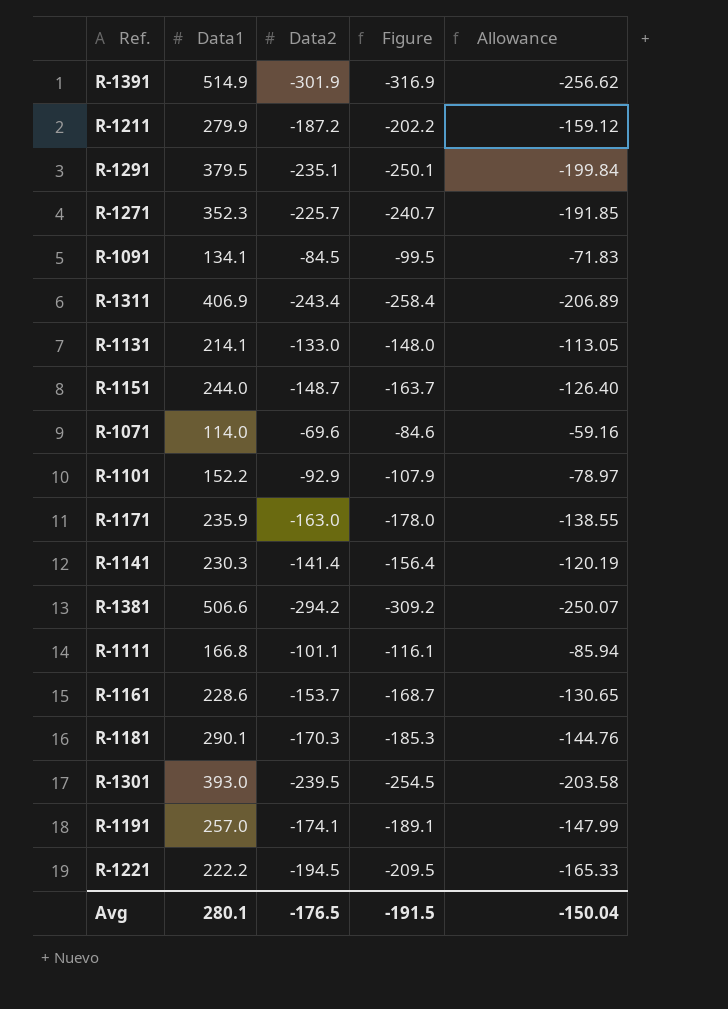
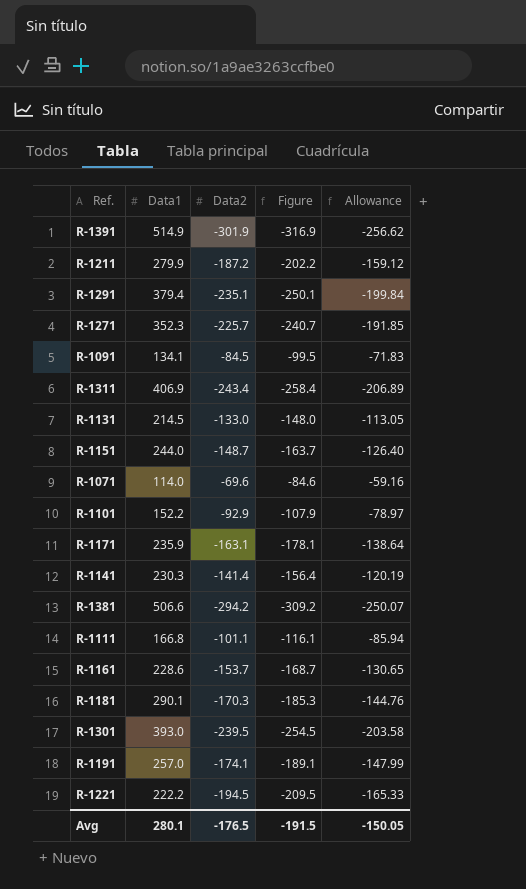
R-1291 | Data1: 379.5 -> 379.4
R-1131 | Data1: 214.1 -> 214.5
R-1171 | Data2: -163.0 -> -163.1
R-1171 | Figure: -178.0 -> -178.1
R-1171 | Allowance: -138.55 -> -138.64
Avg | Allowance: -150.04 -> -150.05

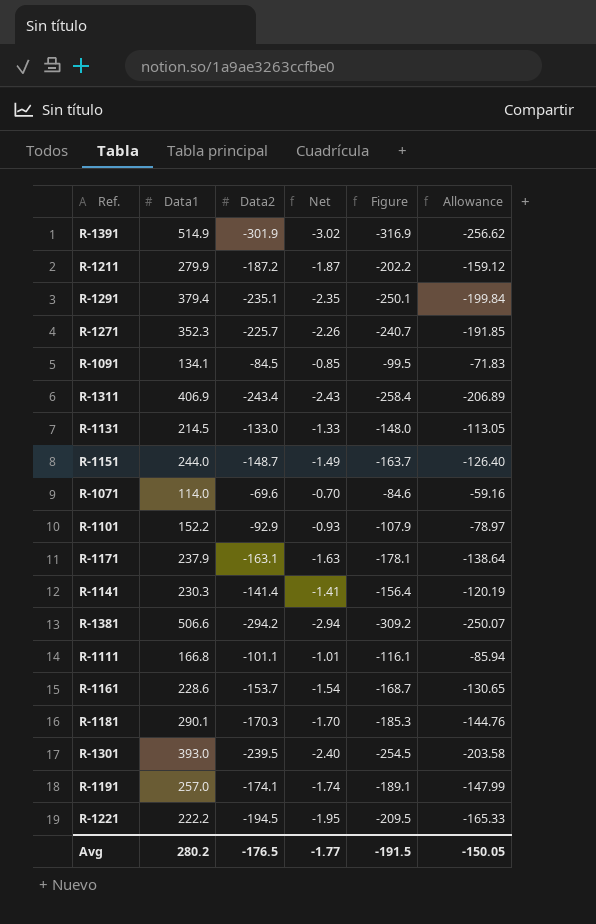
column Net | formula: none -> [Data2] * 0.01
R-1171 | Data1: 235.9 -> 237.9
Avg | Data1: 280.1 -> 280.2

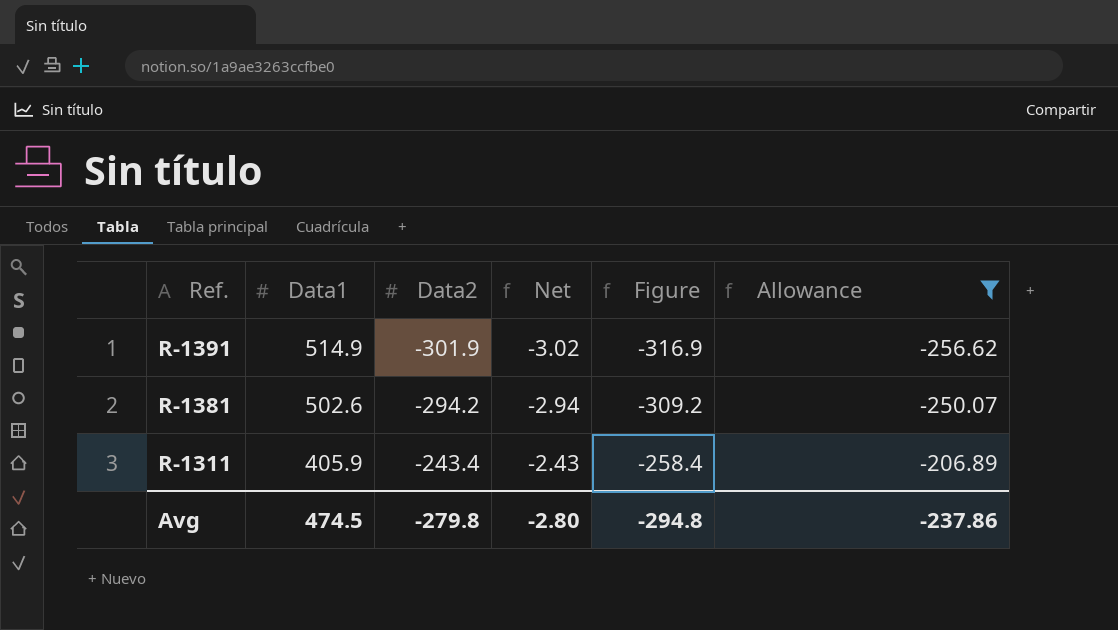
filter: none -> Allowance <= -206.89
row order: none -> Ref. descending
R-1381 | Data1: 506.6 -> 502.6
R-1311 | Data1: 406.9 -> 405.9
Avg | Data1: 280.2 -> 474.5
Avg | Data2: -176.5 -> -279.8
Avg | Net: -1.77 -> -2.80
Avg | Figure: -191.5 -> -294.8
Avg | Allowance: -150.05 -> -237.86

